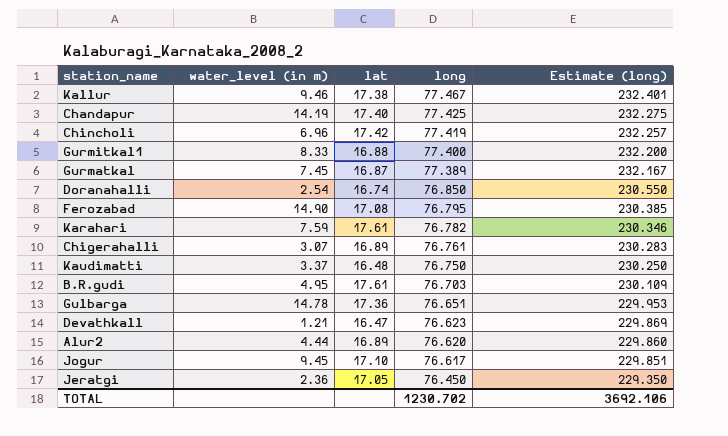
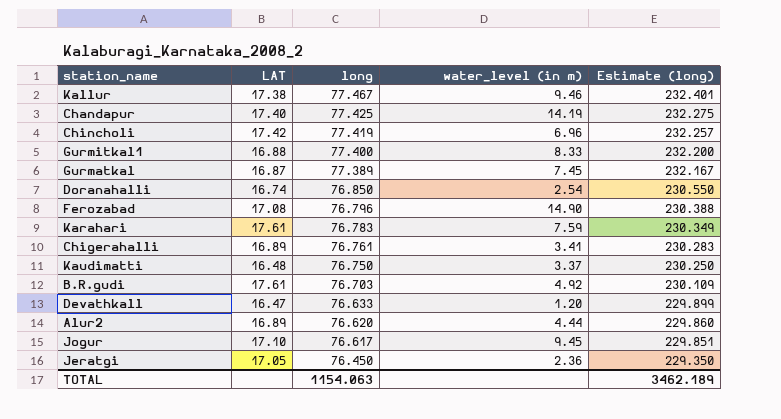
column name: lat -> LAT
column water_level (in m) | position: 2 -> 4
row Gulbarga: 14.78 | 17.36 | 76.651 | 229.953 -> none
Ferozabad | long: 76.795 -> 76.796
Ferozabad | Estimate (long): 230.385 -> 230.388
Karahari | long: 76.782 -> 76.783
Karahari | Estimate (long): 230.346 -> 230.349
Chigerahalli | water_level (in m): 3.07 -> 3.41
B.R.gudi | water_level (in m): 4.95 -> 4.92
Devathkall | long: 76.623 -> 76.633
Devathkall | water_level (in m): 1.21 -> 1.20
Devathkall | Estimate (long): 229.869 -> 229.899
TOTAL | long: 1230.702 -> 1154.063
TOTAL | Estimate (long): 3692.106 -> 3462.189

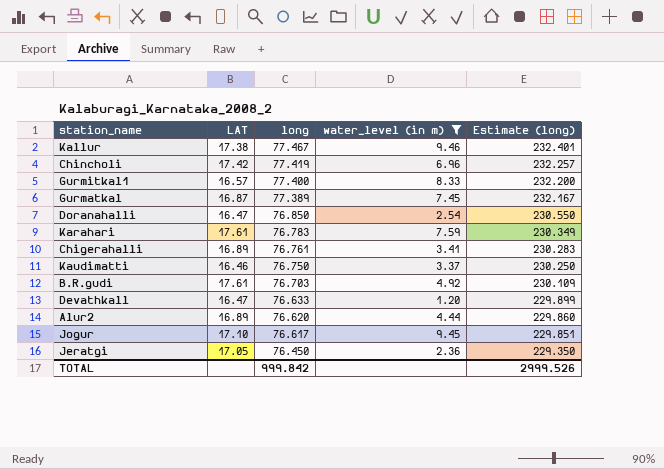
filter: none -> water_level (in m) <= 9.46
Gurmitkal1 | LAT: 16.88 -> 16.57
Doranahalli | LAT: 16.74 -> 16.47
Kaudimatti | LAT: 16.48 -> 16.46
TOTAL | long: 1154.063 -> 999.842
TOTAL | Estimate (long): 3462.189 -> 2999.526

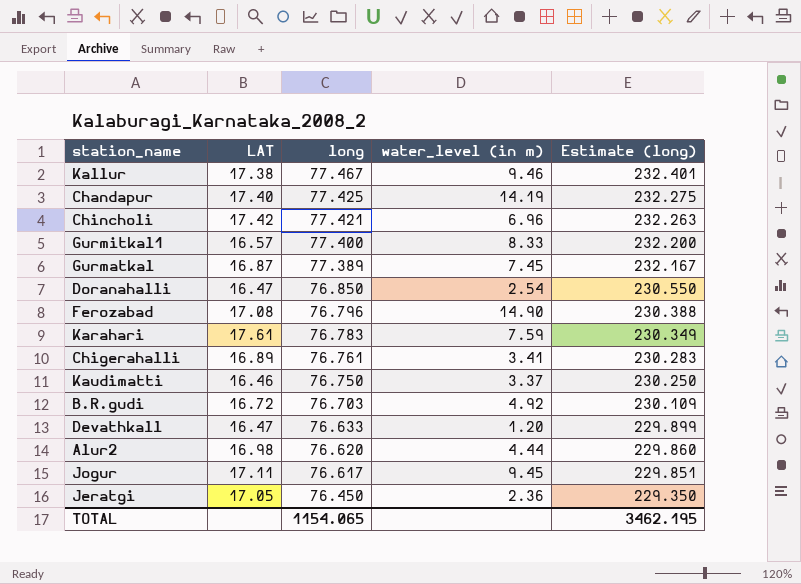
filter: water_level (in m) <= 9.46 -> none
Chincholi | long: 77.419 -> 77.421
Chincholi | Estimate (long): 232.257 -> 232.263
B.R.gudi | LAT: 17.61 -> 16.72
Alur2 | LAT: 16.89 -> 16.98
Jogur | LAT: 17.10 -> 17.11
TOTAL | long: 999.842 -> 1154.065
TOTAL | Estimate (long): 2999.526 -> 3462.195

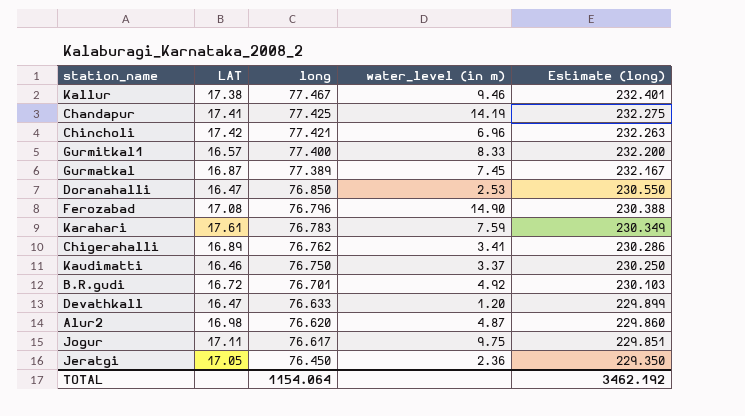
Chandapur | LAT: 17.40 -> 17.41
Doranahalli | water_level (in m): 2.54 -> 2.53
Chigerahalli | long: 76.761 -> 76.762
Chigerahalli | Estimate (long): 230.283 -> 230.286
B.R.gudi | long: 76.703 -> 76.701
B.R.gudi | Estimate (long): 230.109 -> 230.103
Alur2 | water_level (in m): 4.44 -> 4.87
Jogur | water_level (in m): 9.45 -> 9.75
TOTAL | long: 1154.065 -> 1154.064
TOTAL | Estimate (long): 3462.195 -> 3462.192

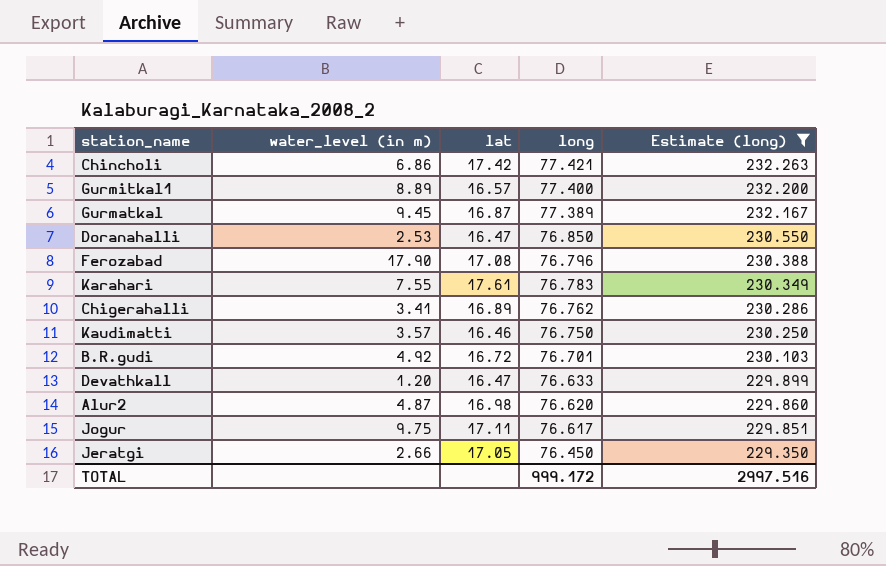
filter: none -> Estimate (long) <= 232.263
column water_level (in m) | position: 4 -> 2
column name: LAT -> lat
Chincholi | water_level (in m): 6.96 -> 6.86
Gurmitkal1 | water_level (in m): 8.33 -> 8.89
Gurmatkal | water_level (in m): 7.45 -> 9.45
Ferozabad | water_level (in m): 14.90 -> 17.90
Karahari | water_level (in m): 7.59 -> 7.55
Kaudimatti | water_level (in m): 3.37 -> 3.57
Jeratgi | water_level (in m): 2.36 -> 2.66
TOTAL | long: 1154.064 -> 999.172
TOTAL | Estimate (long): 3462.192 -> 2997.516

